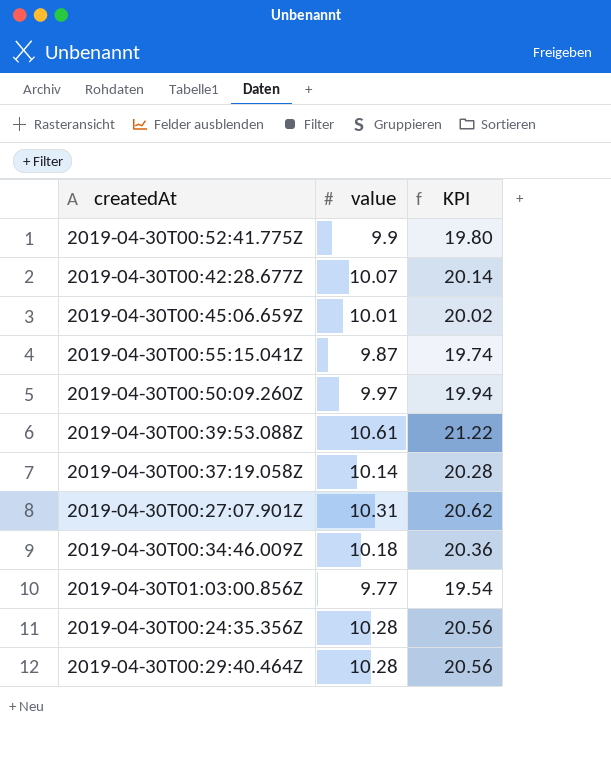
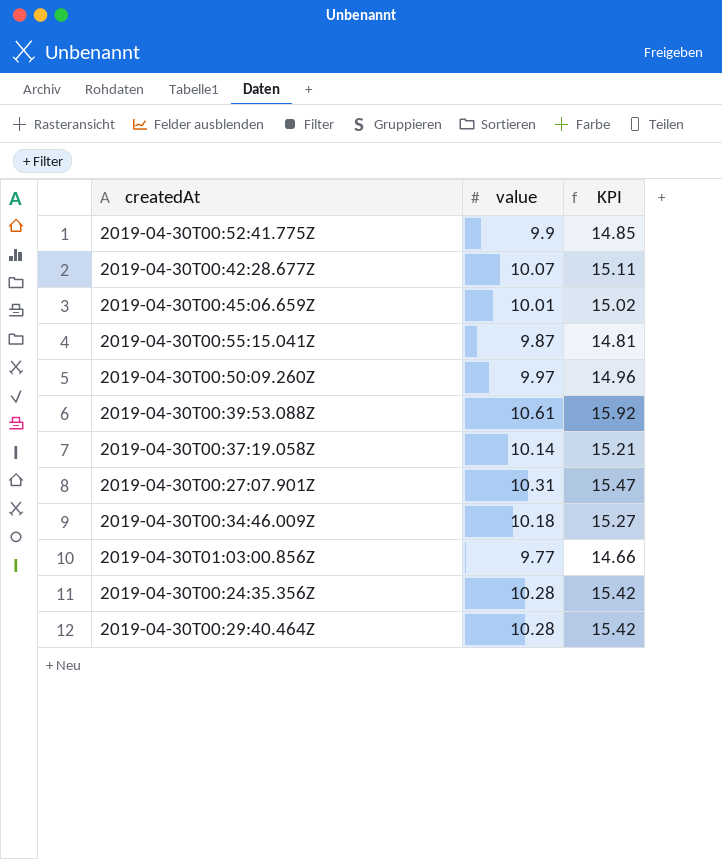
column KPI | formula: [value] * 2 -> [value] * 1.5

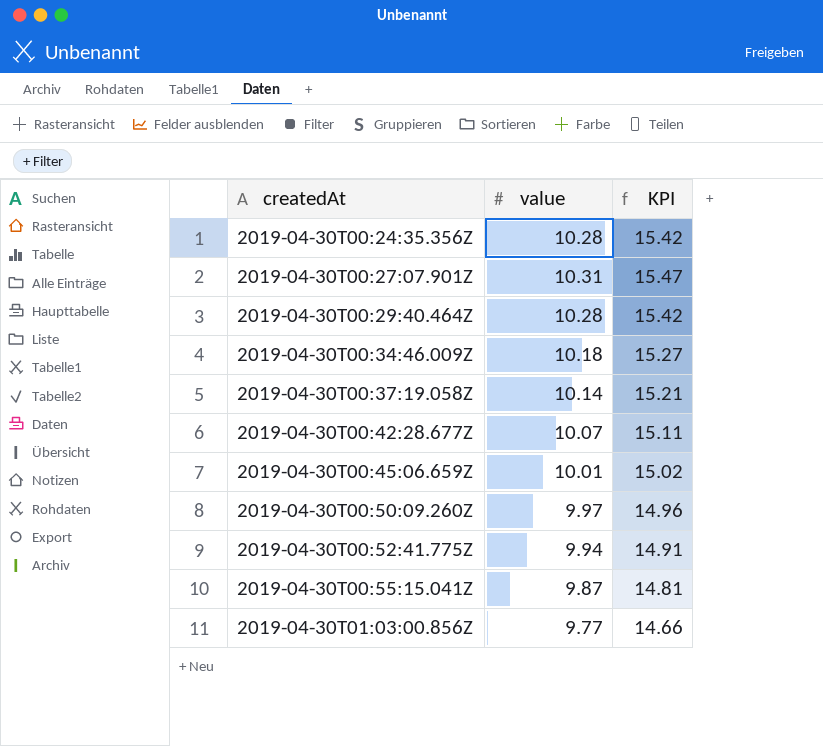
row order: none -> createdAt ascending
row 2019-04-30T00:39:53.088Z: 10.61 | 15.92 -> none
2019-04-30T00:52:41.775Z | value: 9.9 -> 9.94
2019-04-30T00:52:41.775Z | KPI: 14.85 -> 14.91

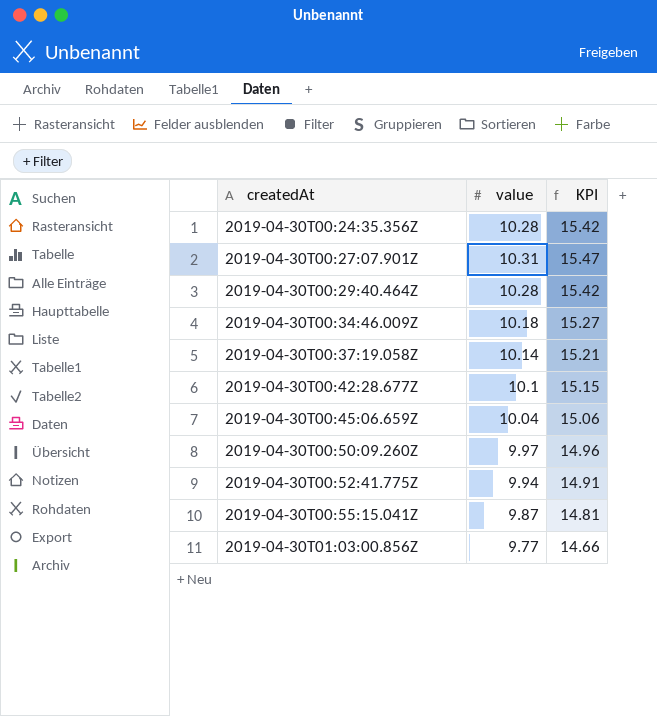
2019-04-30T00:42:28.677Z | value: 10.07 -> 10.1
2019-04-30T00:42:28.677Z | KPI: 15.11 -> 15.15
2019-04-30T00:45:06.659Z | value: 10.01 -> 10.04
2019-04-30T00:45:06.659Z | KPI: 15.02 -> 15.06

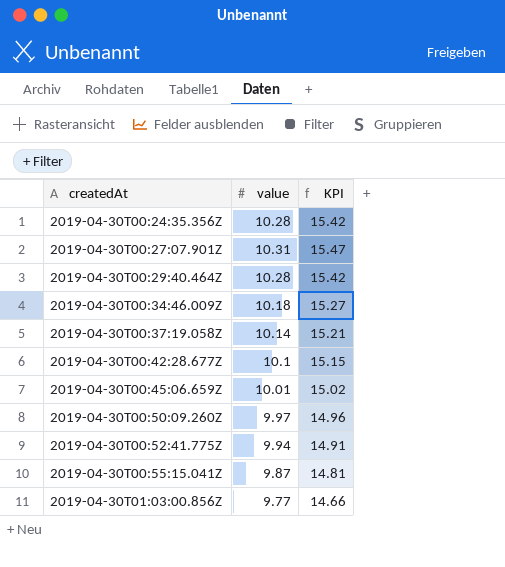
2019-04-30T00:45:06.659Z | value: 10.04 -> 10.01
2019-04-30T00:45:06.659Z | KPI: 15.06 -> 15.02

